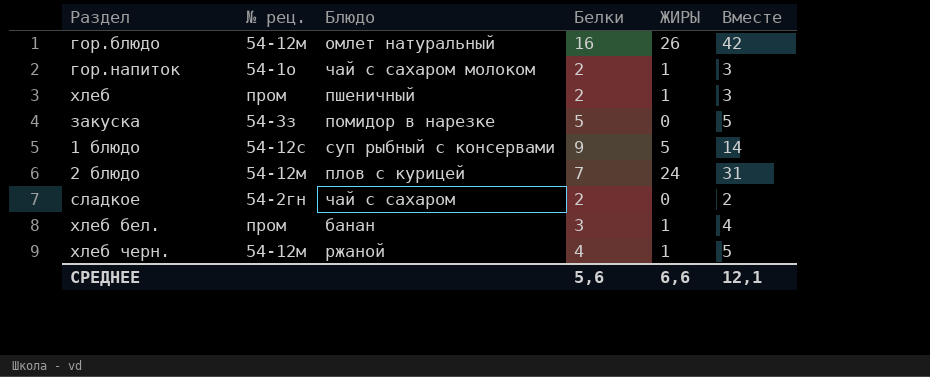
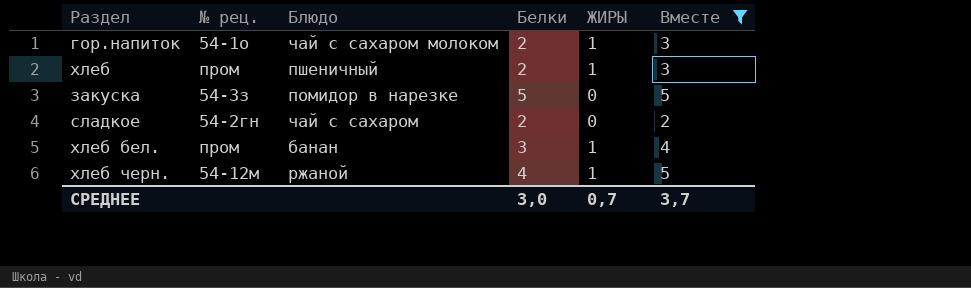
filter: none -> Вместе <= 5
СРЕДНЕЕ | Белки: 5,6 -> 3,0
СРЕДНЕЕ | ЖИРЫ: 6,6 -> 0,7
СРЕДНЕЕ | Вместе: 12,1 -> 3,7

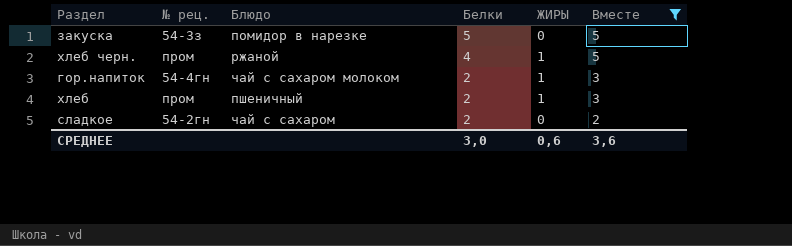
row order: none -> Белки descending
row хлеб бел.: пром | банан | 3 | 1 | 4 -> none
хлеб черн. | № рец.: 54-12м -> пром
гор.напиток | № рец.: 54-1о -> 54-4гн
СРЕДНЕЕ | ЖИРЫ: 0,7 -> 0,6
СРЕДНЕЕ | Вместе: 3,7 -> 3,6

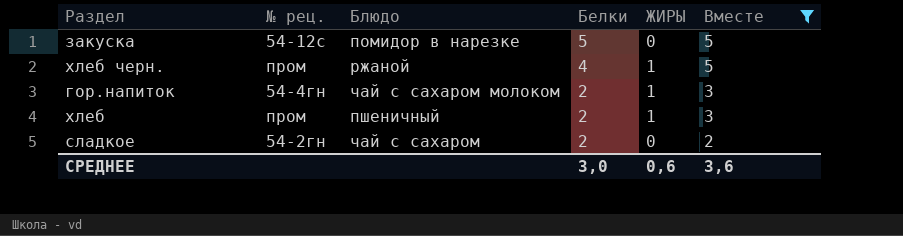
закуска | № рец.: 54-3з -> 54-12с

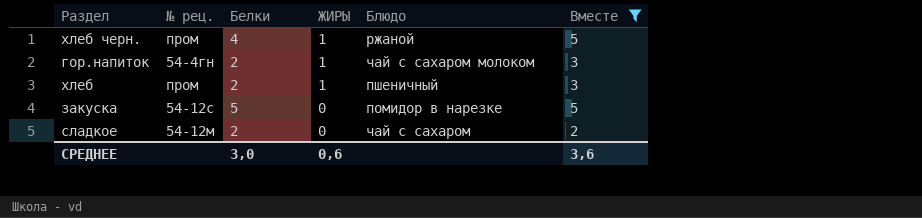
row order: Белки descending -> ЖИРЫ descending
column Блюдо | position: 3 -> 5
сладкое | № рец.: 54-2гн -> 54-12м

